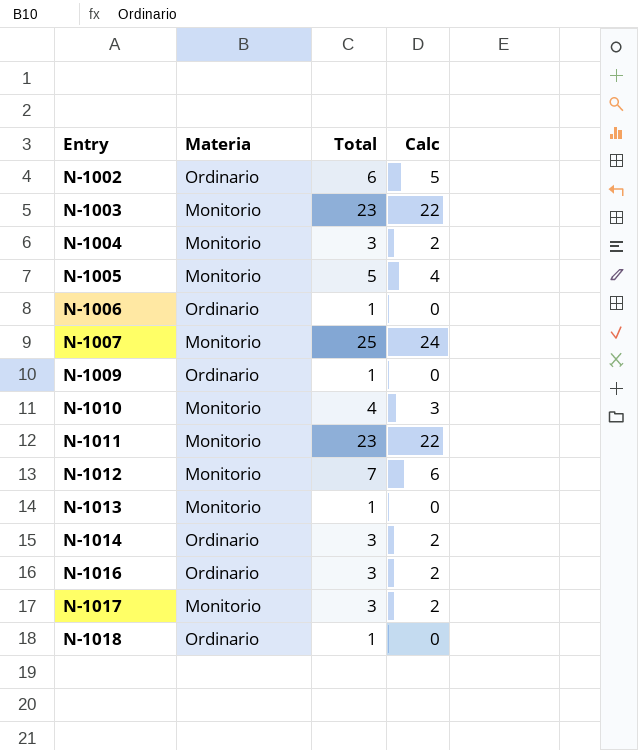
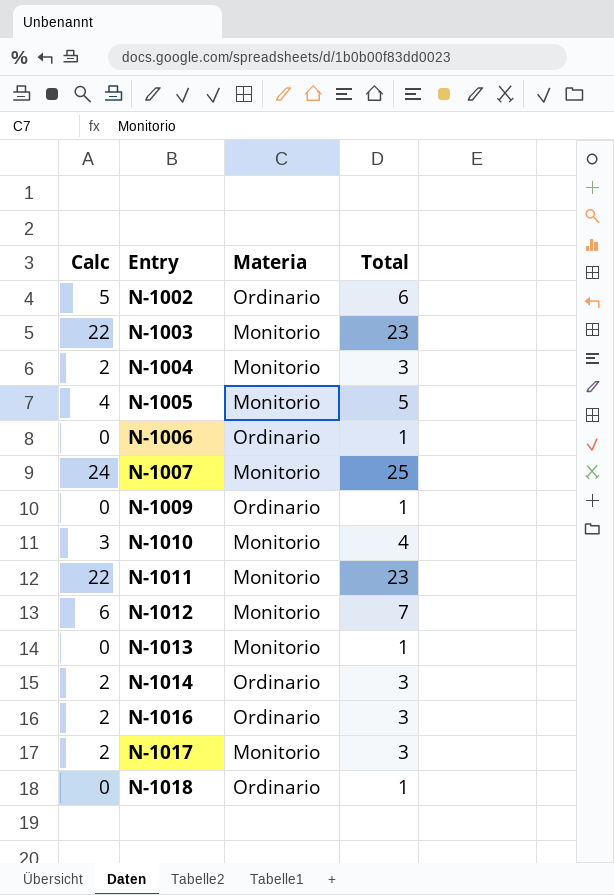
column Calc | position: 4 -> 1

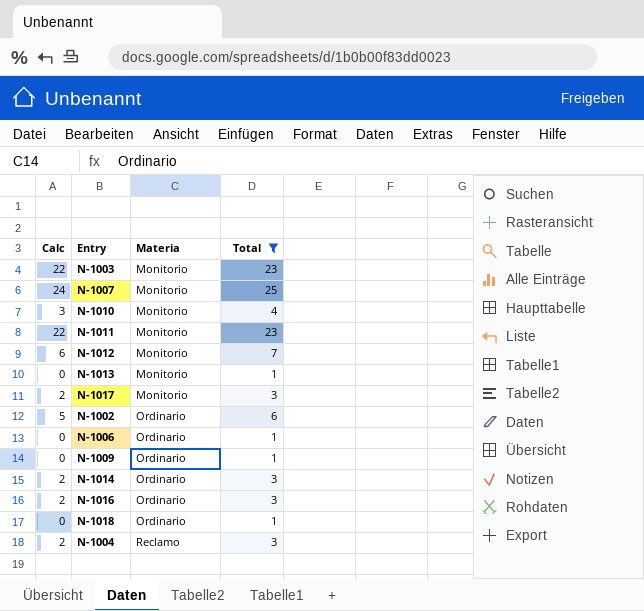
filter: none -> Total != 5
row order: Entry ascending -> Materia ascending
N-1004 | Materia: Monitorio -> Reclamo

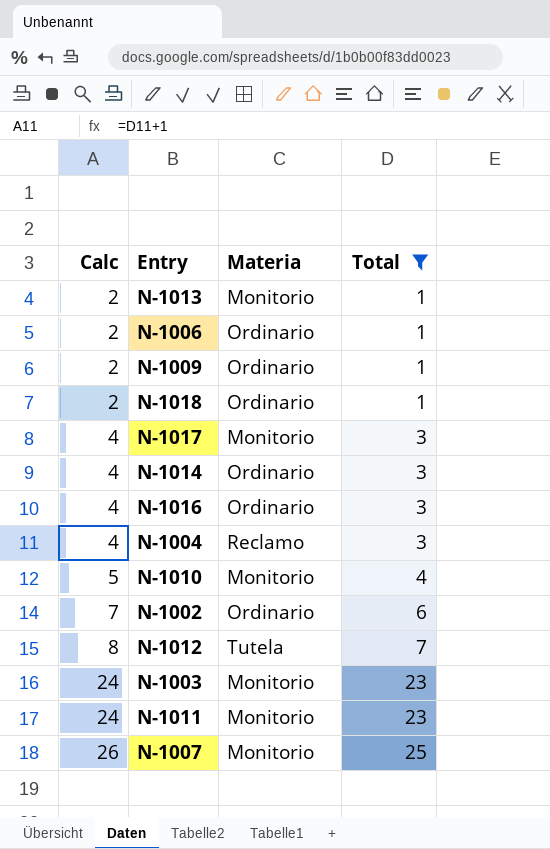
row order: Materia ascending -> Calc ascending
column Calc | formula: [Total] - 1 -> [Total] + 1
N-1012 | Materia: Monitorio -> Tutela

